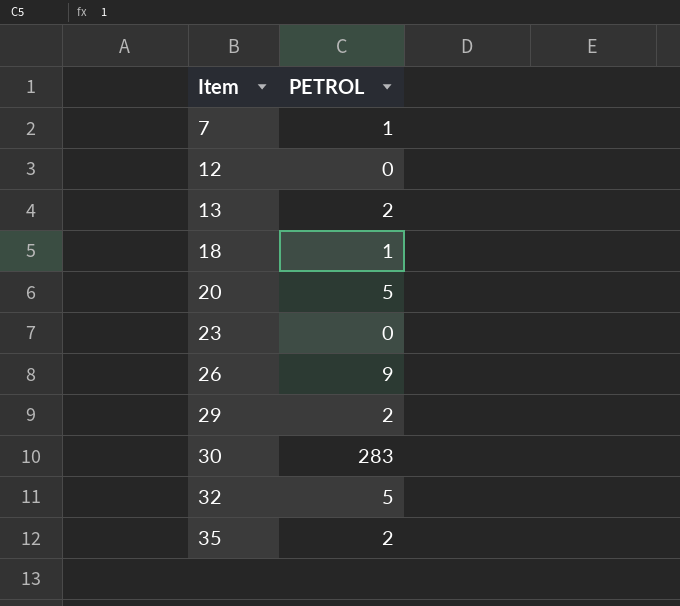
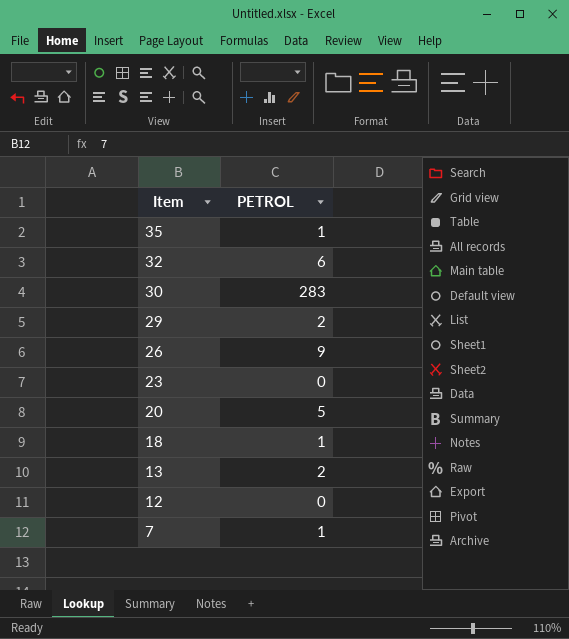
row order: Item ascending -> Item descending
35 | PETROL: 2 -> 1
32 | PETROL: 5 -> 6

